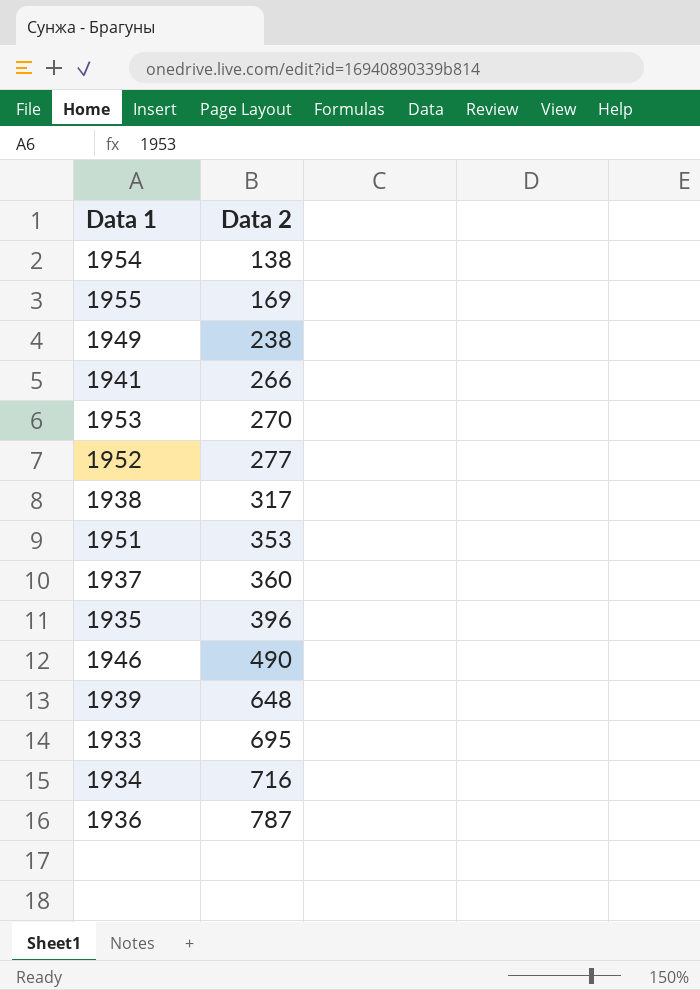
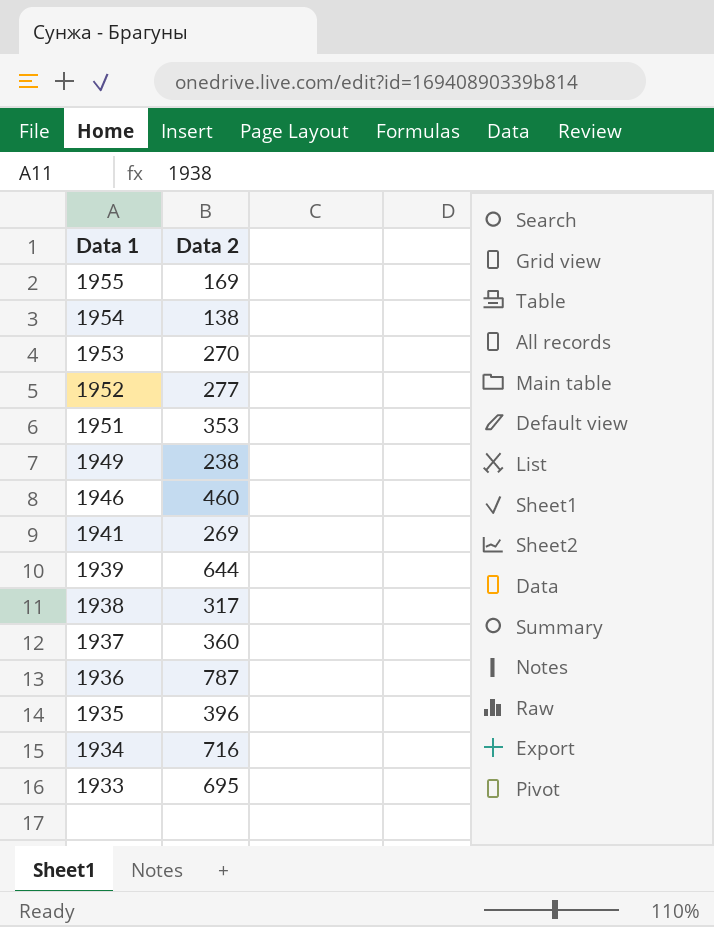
row order: Data 2 ascending -> Data 1 descending
1946 | Data 2: 490 -> 460
1941 | Data 2: 266 -> 269
1939 | Data 2: 648 -> 644

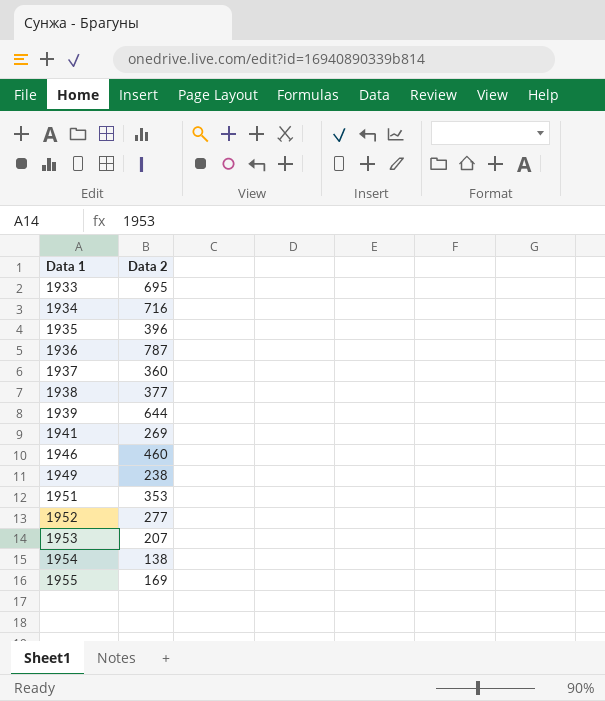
row order: Data 1 descending -> Data 1 ascending
1938 | Data 2: 317 -> 377
1953 | Data 2: 270 -> 207

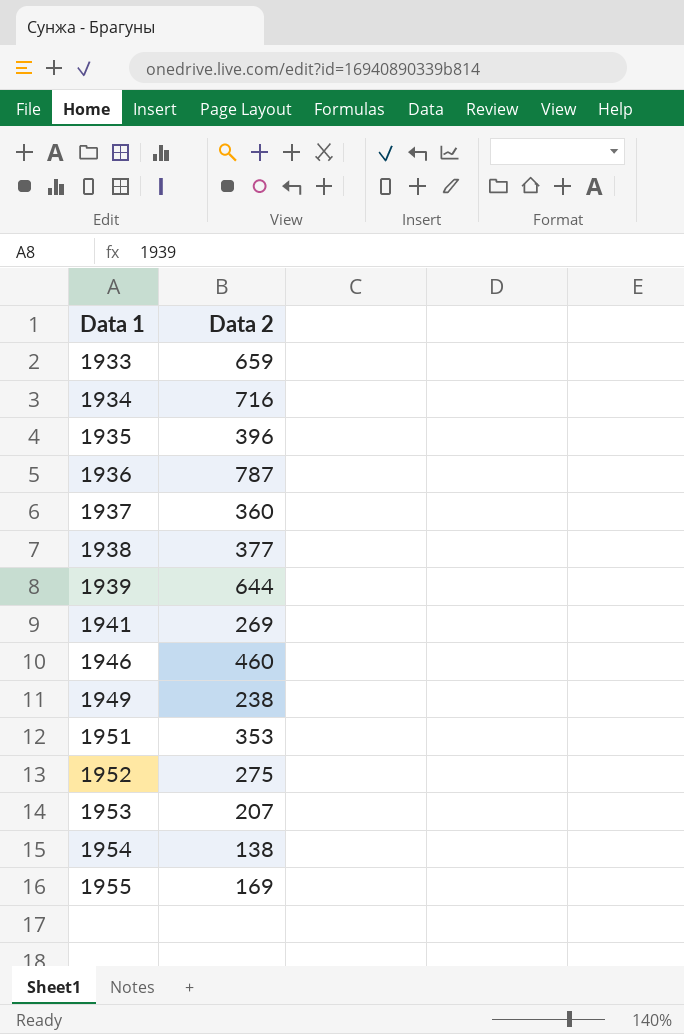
1933 | Data 2: 695 -> 659
1952 | Data 2: 277 -> 275

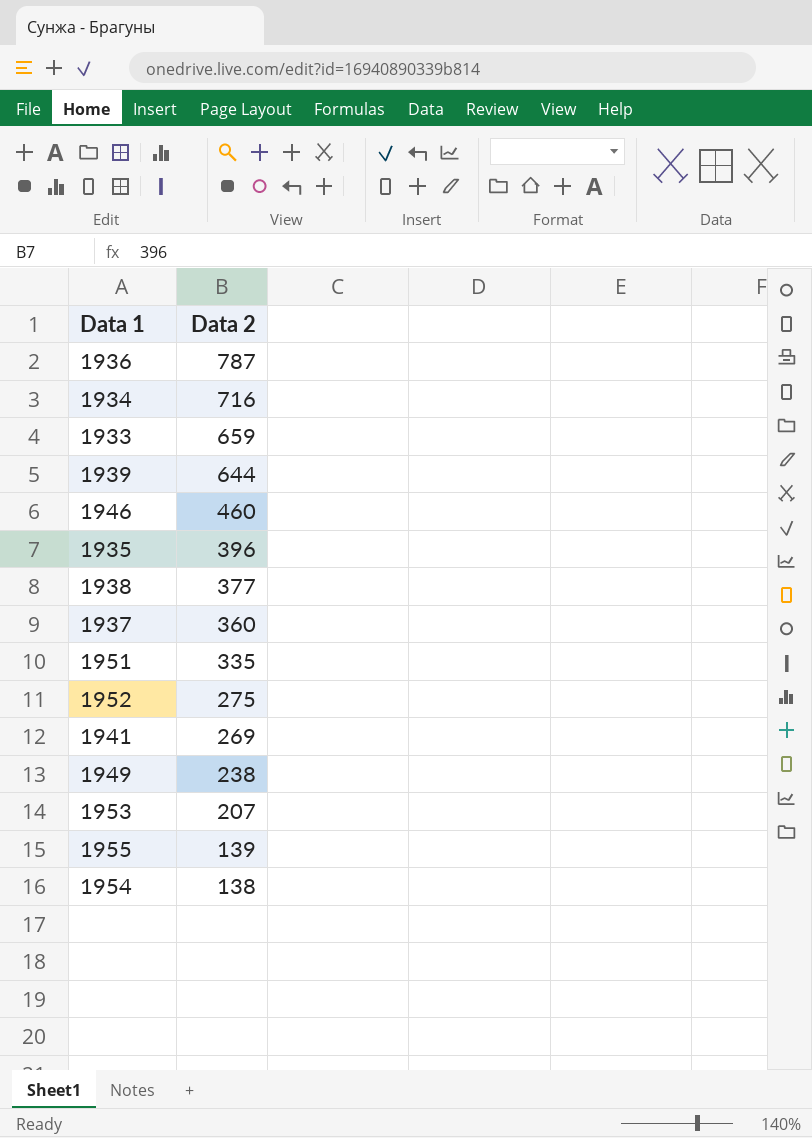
row order: Data 1 ascending -> Data 2 descending
1951 | Data 2: 353 -> 335
1955 | Data 2: 169 -> 139

